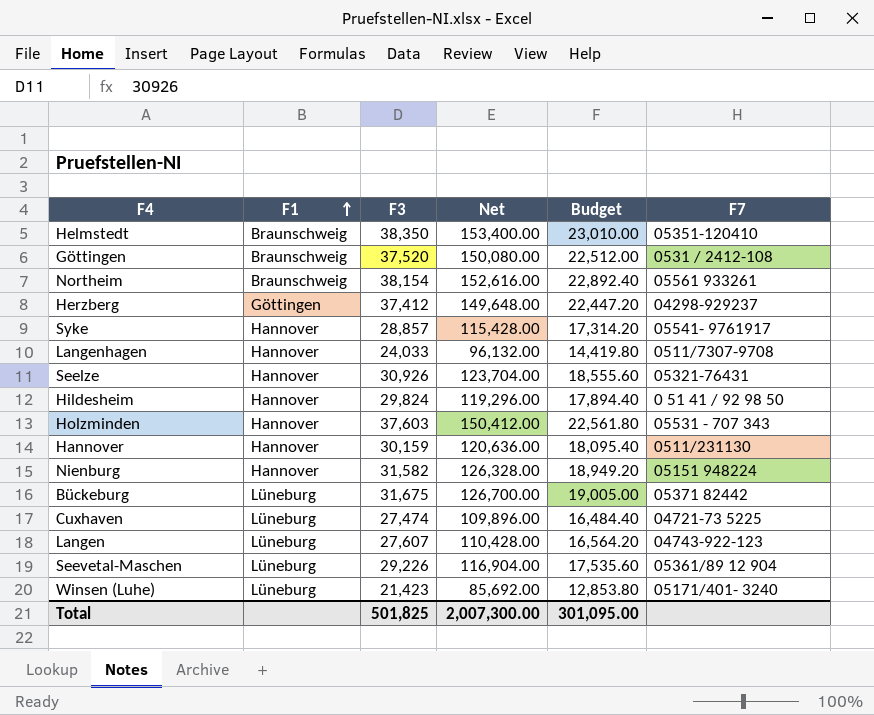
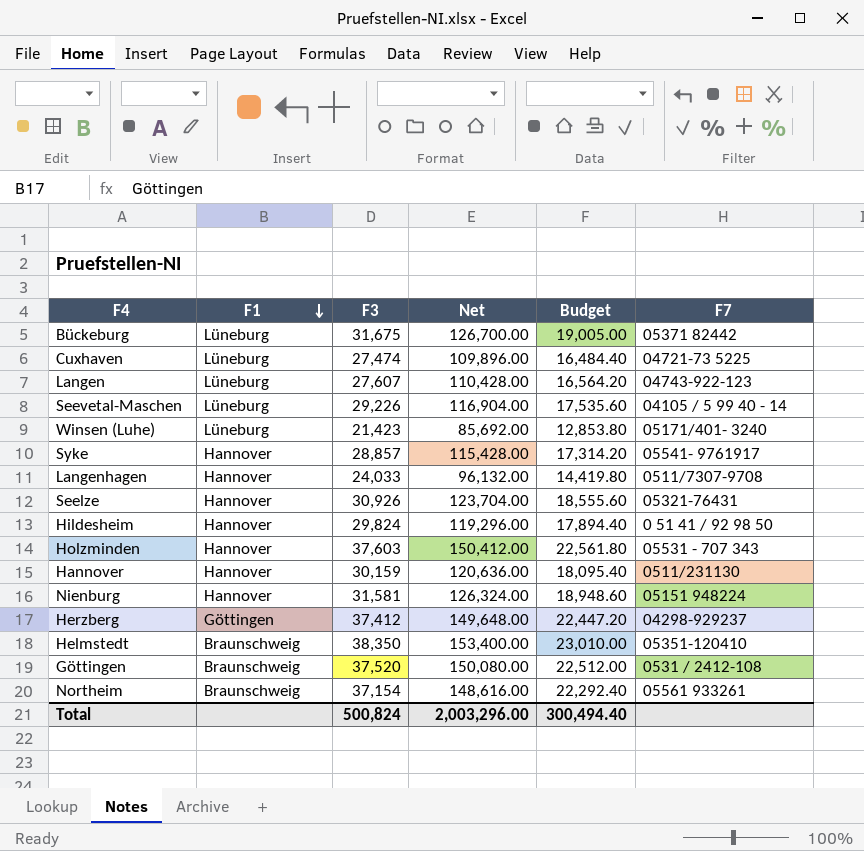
row order: F1 ascending -> F1 descending
Seevetal-Maschen | F7: 05361/89 12 904 -> 04105 / 5 99 40 - 14
Nienburg | F3: 31,582 -> 31,581
Nienburg | Net: 126,328.00 -> 126,324.00
Nienburg | Budget: 18,949.20 -> 18,948.60
Northeim | F3: 38,154 -> 37,154
Northeim | Net: 152,616.00 -> 148,616.00
Northeim | Budget: 22,892.40 -> 22,292.40
Total | F3: 501,825 -> 500,824
Total | Net: 2,007,300.00 -> 2,003,296.00
Total | Budget: 301,095.00 -> 300,494.40

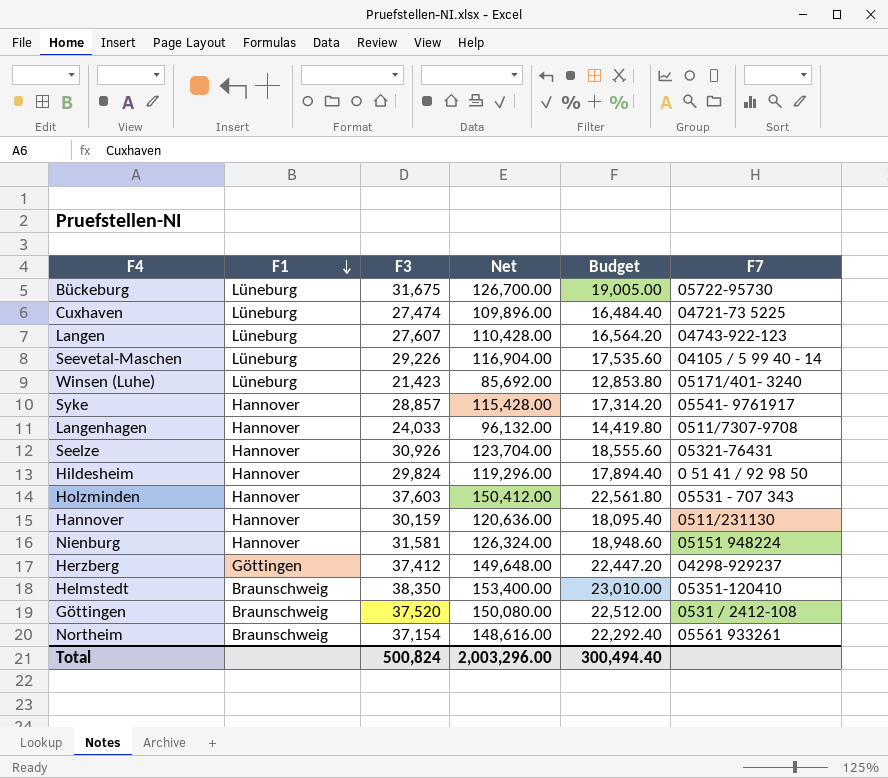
Bückeburg | F7: 05371 82442 -> 05722-95730

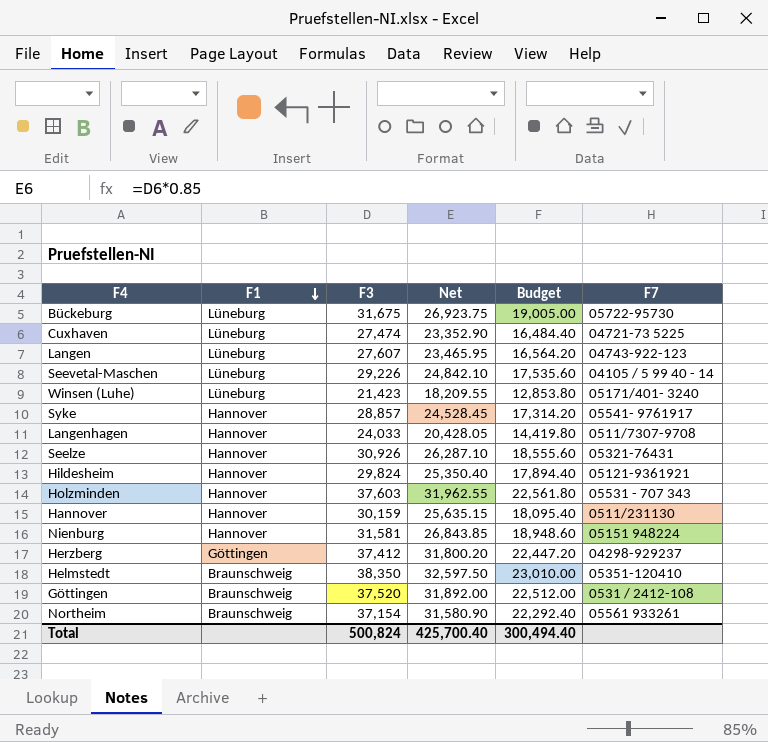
column Net | formula: [F3] * 4 -> [F3] * 0.85
Hildesheim | F7: 0 51 41 / 92 98 50 -> 05121-9361921
Total | Net: 2,003,296.00 -> 425,700.40

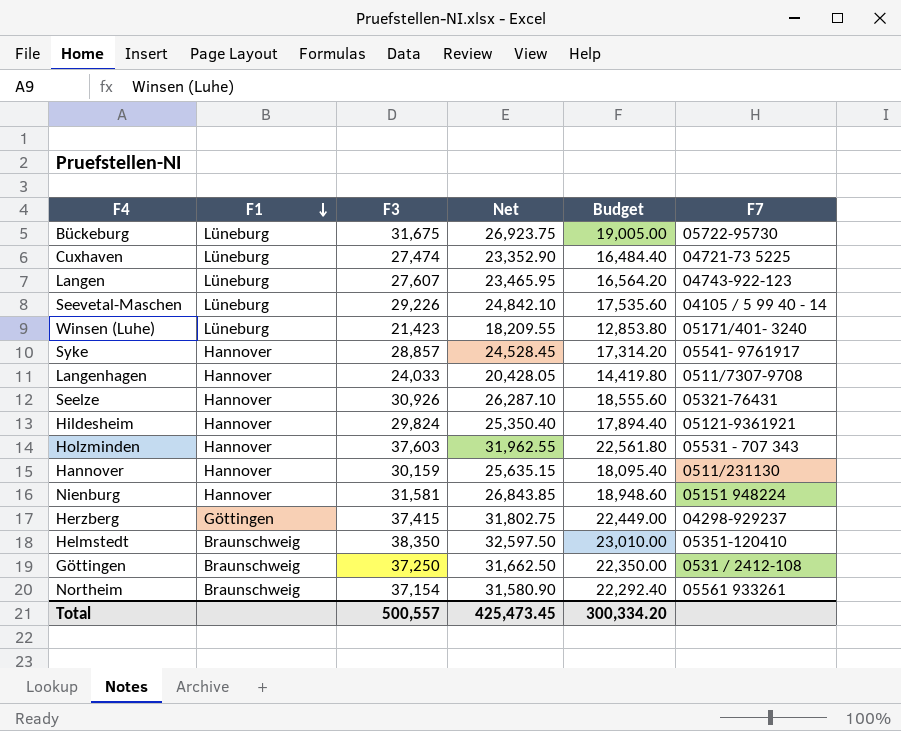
Herzberg | F3: 37,412 -> 37,415
Herzberg | Net: 31,800.20 -> 31,802.75
Herzberg | Budget: 22,447.20 -> 22,449.00
Göttingen | F3: 37,520 -> 37,250
Göttingen | Net: 31,892.00 -> 31,662.50
Göttingen | Budget: 22,512.00 -> 22,350.00
Total | F3: 500,824 -> 500,557
Total | Net: 425,700.40 -> 425,473.45
Total | Budget: 300,494.40 -> 300,334.20

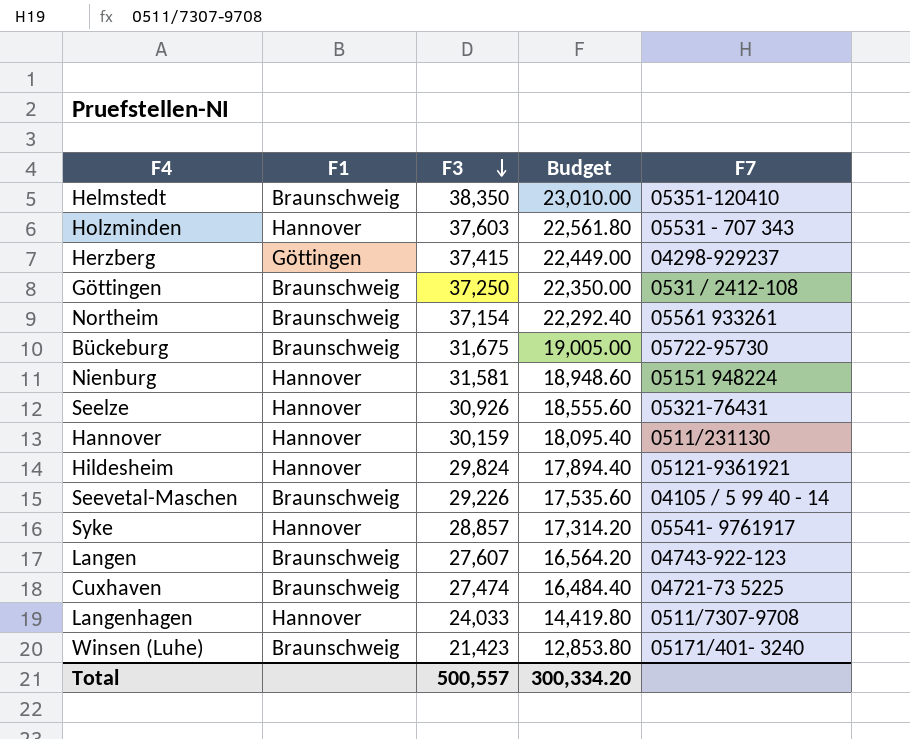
row order: F1 descending -> F3 descending
column Net | formula: [F3] * 0.85 -> none
Bückeburg | F1: Lüneburg -> Braunschweig
Seevetal-Maschen | F1: Lüneburg -> Braunschweig
Langen | F1: Lüneburg -> Braunschweig
Cuxhaven | F1: Lüneburg -> Braunschweig
Winsen (Luhe) | F1: Lüneburg -> Braunschweig

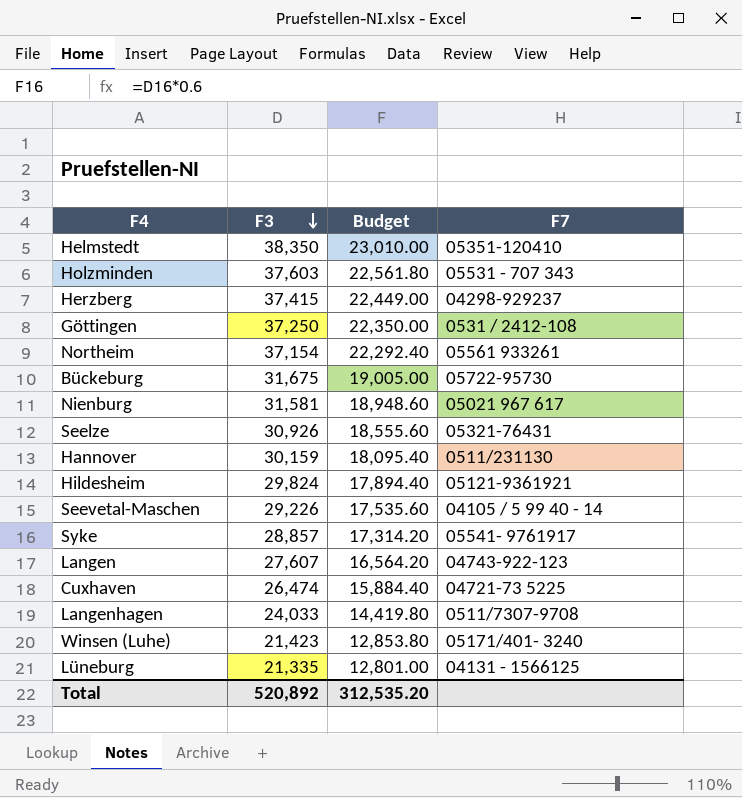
column F1 | position: 2 -> none
Nienburg | F7: 05151 948224 -> 05021 967 617
Cuxhaven | F3: 27,474 -> 26,474
Cuxhaven | Budget: 16,484.40 -> 15,884.40
row Lüneburg: none -> 21,335 | 12,801.00 | 04131 - 1566125
Total | F3: 500,557 -> 520,892
Total | Budget: 300,334.20 -> 312,535.20

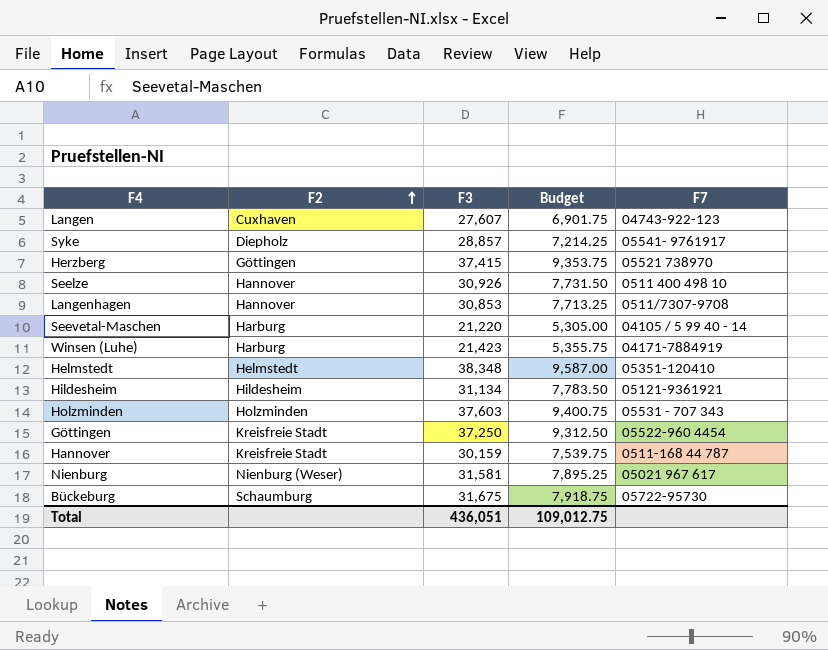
row order: F3 descending -> F2 ascending
column F2 | position: none -> 2
column Budget | formula: [F3] * 0.6 -> [F3] * 0.25
row Northeim: 37,154 | 22,292.40 | 05561 933261 -> none
row Cuxhaven: 26,474 | 15,884.40 | 04721-73 5225 -> none
row Lüneburg: 21,335 | 12,801.00 | 04131 - 1566125 -> none
Herzberg | F7: 04298-929237 -> 05521 738970
Seelze | F7: 05321-76431 -> 0511 400 498 10
Langenhagen | F3: 24,033 -> 30,853
Seevetal-Maschen | F3: 29,226 -> 21,220
Winsen (Luhe) | F7: 05171/401- 3240 -> 04171-7884919
Helmstedt | F3: 38,350 -> 38,348
Hildesheim | F3: 29,824 -> 31,134
Göttingen | F7: 0531 / 2412-108 -> 05522-960 4454
Hannover | F7: 0511/231130 -> 0511-168 44 787
Total | F3: 520,892 -> 436,051
Total | Budget: 312,535.20 -> 109,012.75

